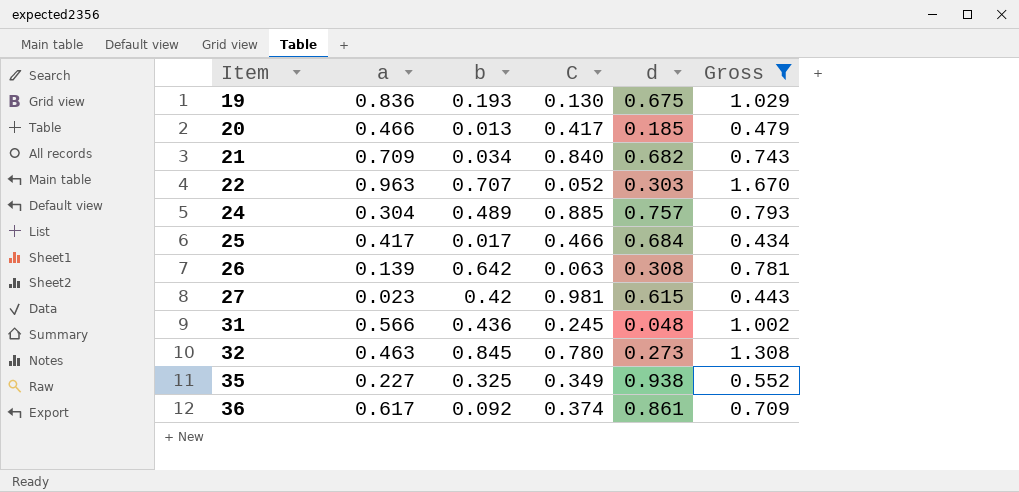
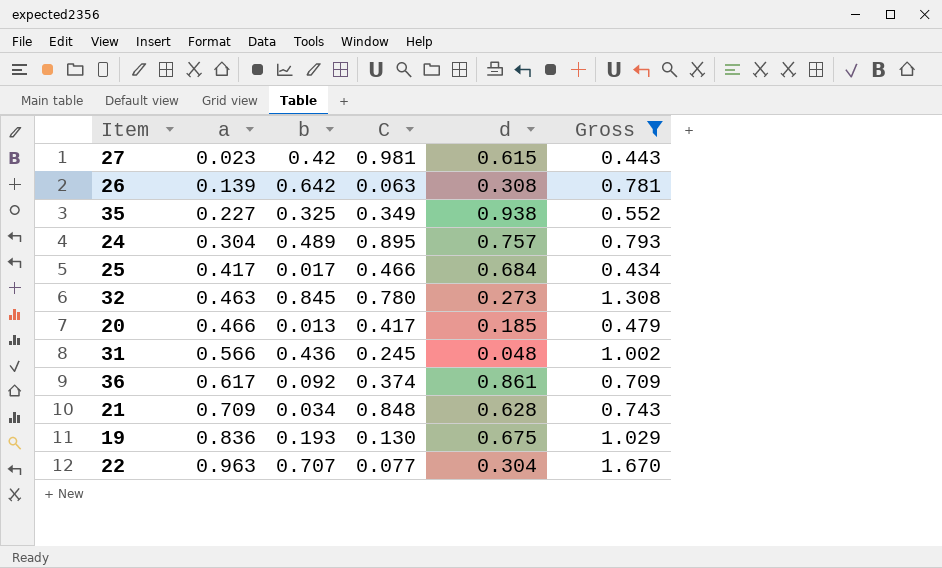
row order: Item ascending -> a ascending
24 | C: 0.885 -> 0.895
21 | C: 0.840 -> 0.848
21 | d: 0.682 -> 0.628
22 | C: 0.052 -> 0.077
22 | d: 0.303 -> 0.304

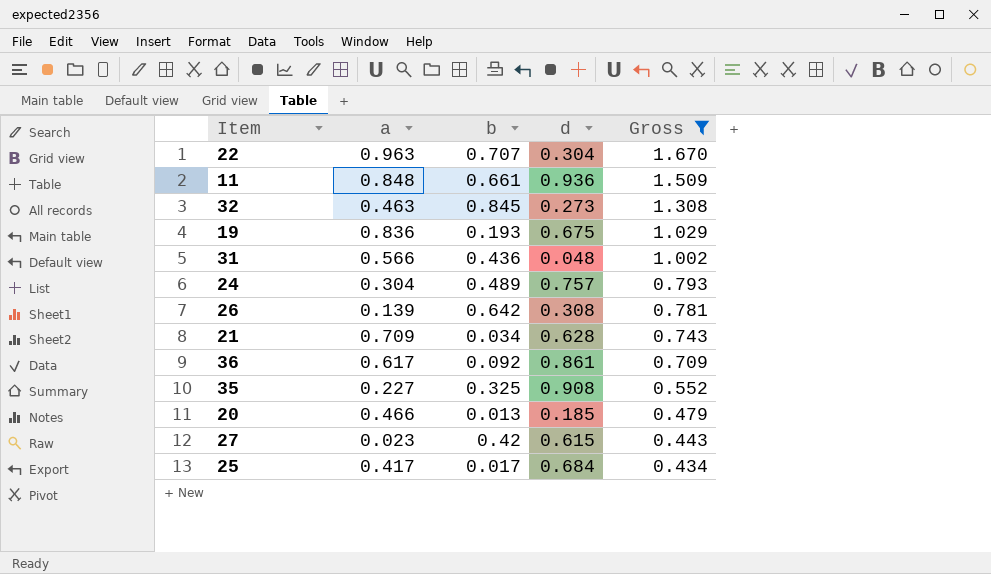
row order: a ascending -> Gross descending
column C | position: 4 -> none
row 11: none -> 0.848 | 0.661 | 0.936 | 1.509
35 | d: 0.938 -> 0.908

